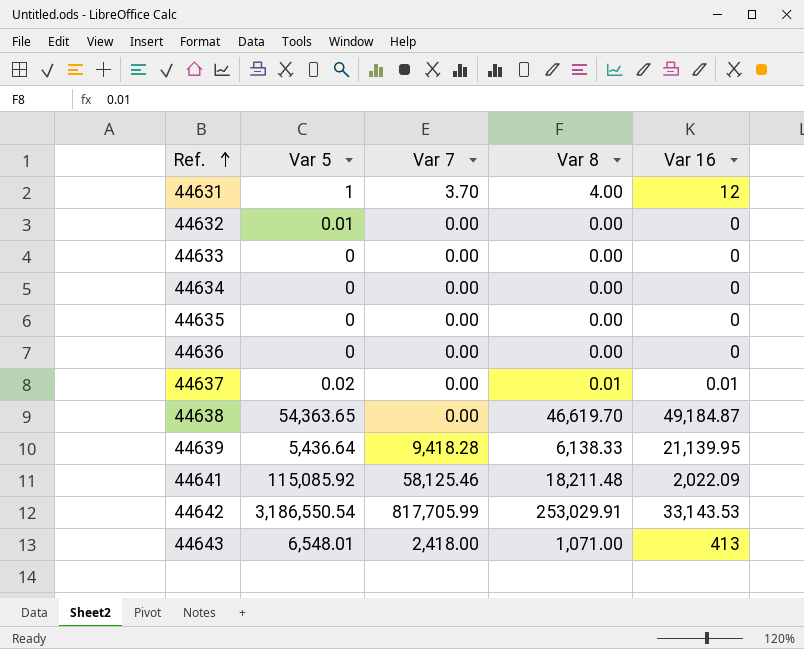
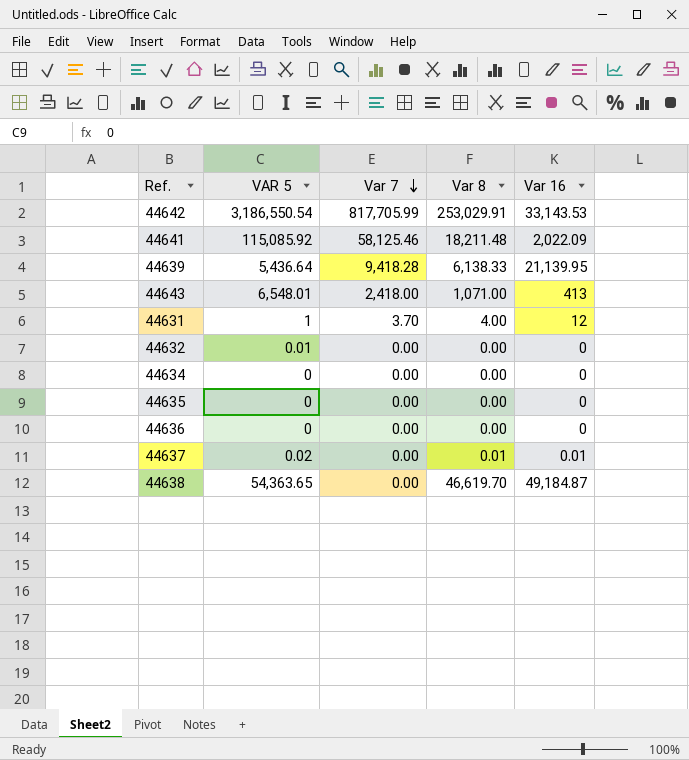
row order: Ref. ascending -> Var 7 descending
column name: Var 5 -> VAR 5
row 44633: 0 | 0.00 | 0.00 | 0 -> none

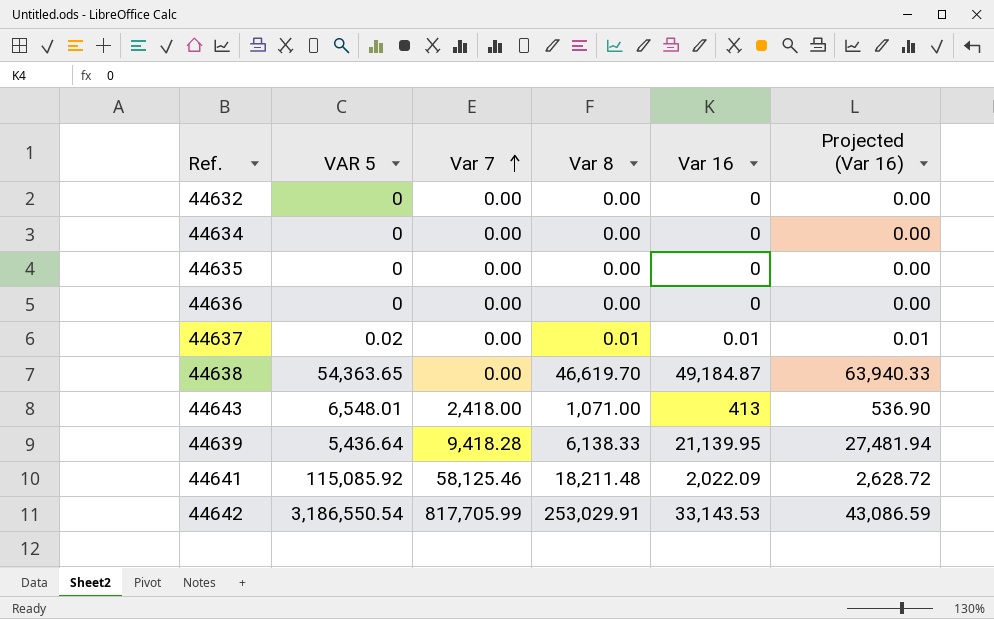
row order: Var 7 descending -> Var 7 ascending
column Projected (Var 16) | formula: none -> [Var 16] * 1.3
row 44631: 1 | 3.70 | 4.00 | 12 -> none
44632 | VAR 5: 0.01 -> 0

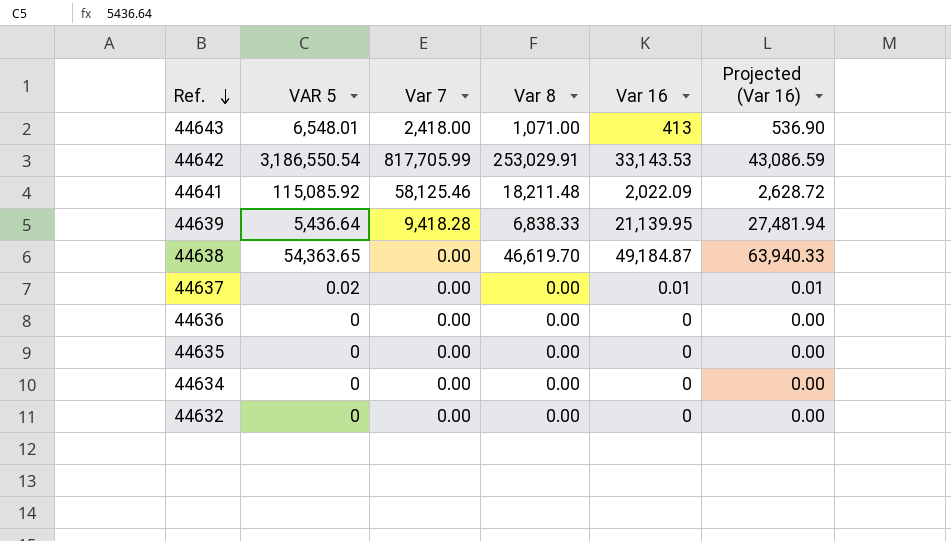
row order: Var 7 ascending -> Ref. descending
44639 | Var 8: 6,138.33 -> 6,838.33
44637 | Var 8: 0.01 -> 0.00

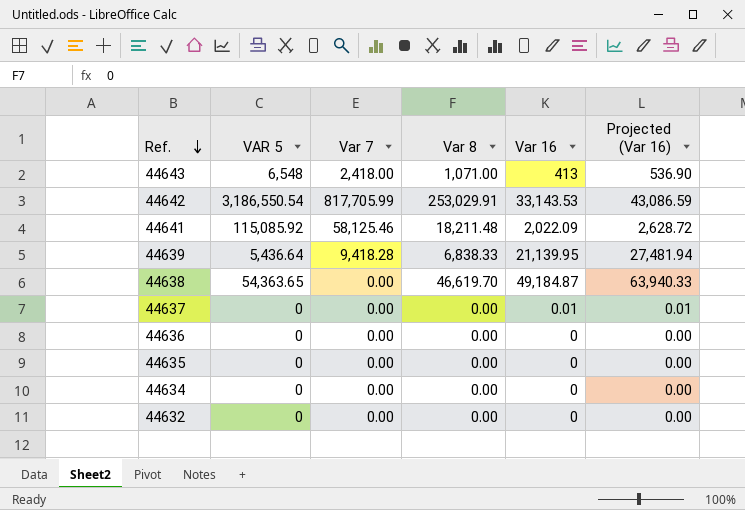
44643 | VAR 5: 6,548.01 -> 6,548
44637 | VAR 5: 0.02 -> 0

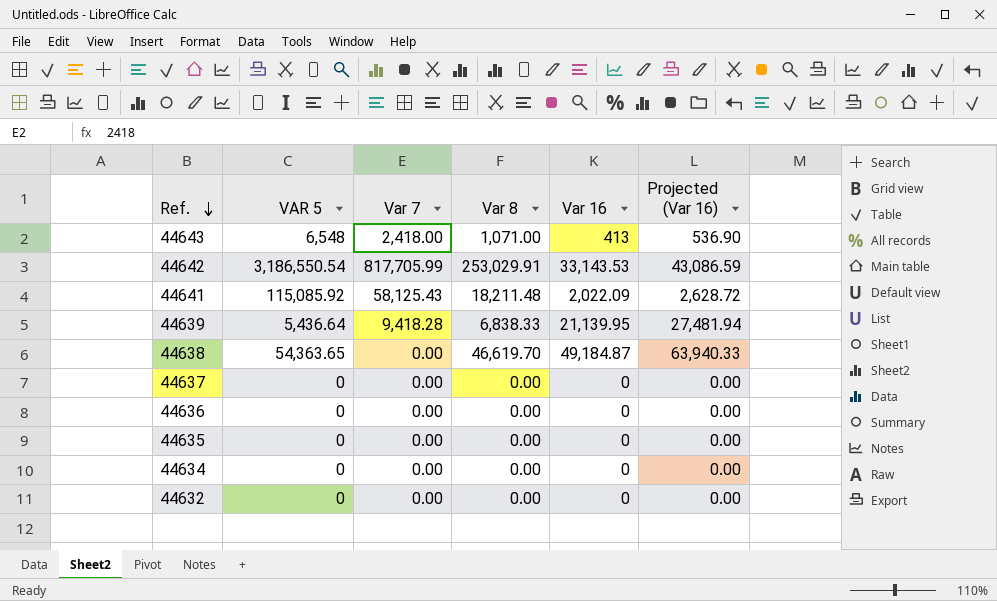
44641 | Var 7: 58,125.46 -> 58,125.43
44637 | Var 16: 0.01 -> 0
44637 | Projected (Var 16): 0.01 -> 0.00

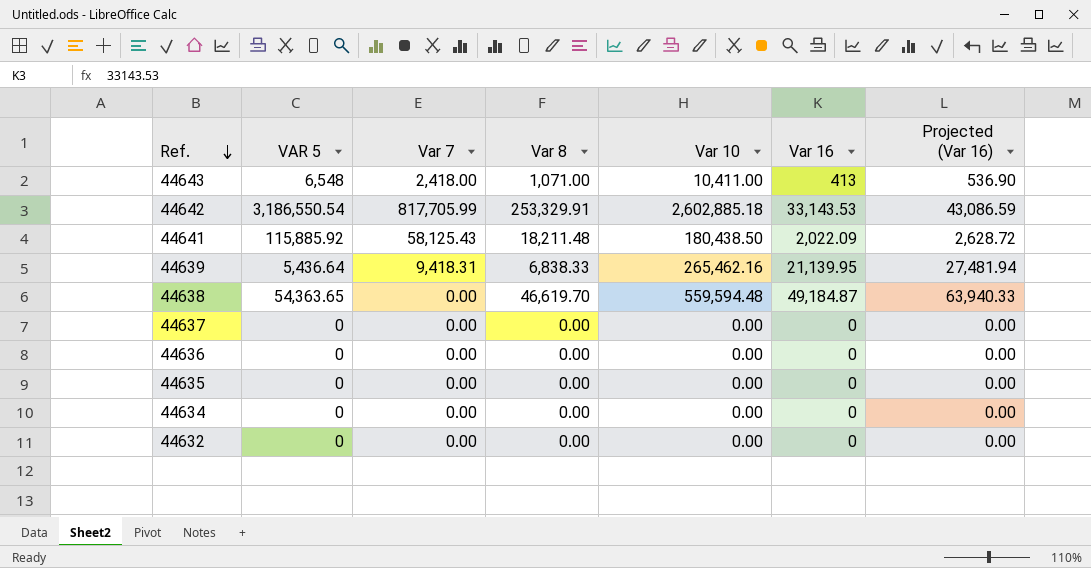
column Var 10 | position: none -> 5
44642 | Var 8: 253,029.91 -> 253,329.91
44641 | VAR 5: 115,085.92 -> 115,885.92
44639 | Var 7: 9,418.28 -> 9,418.31

